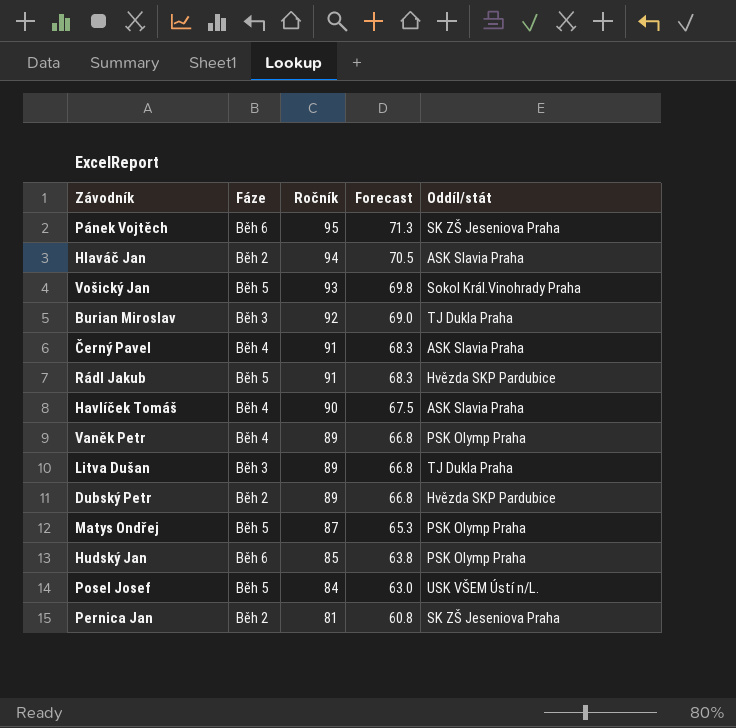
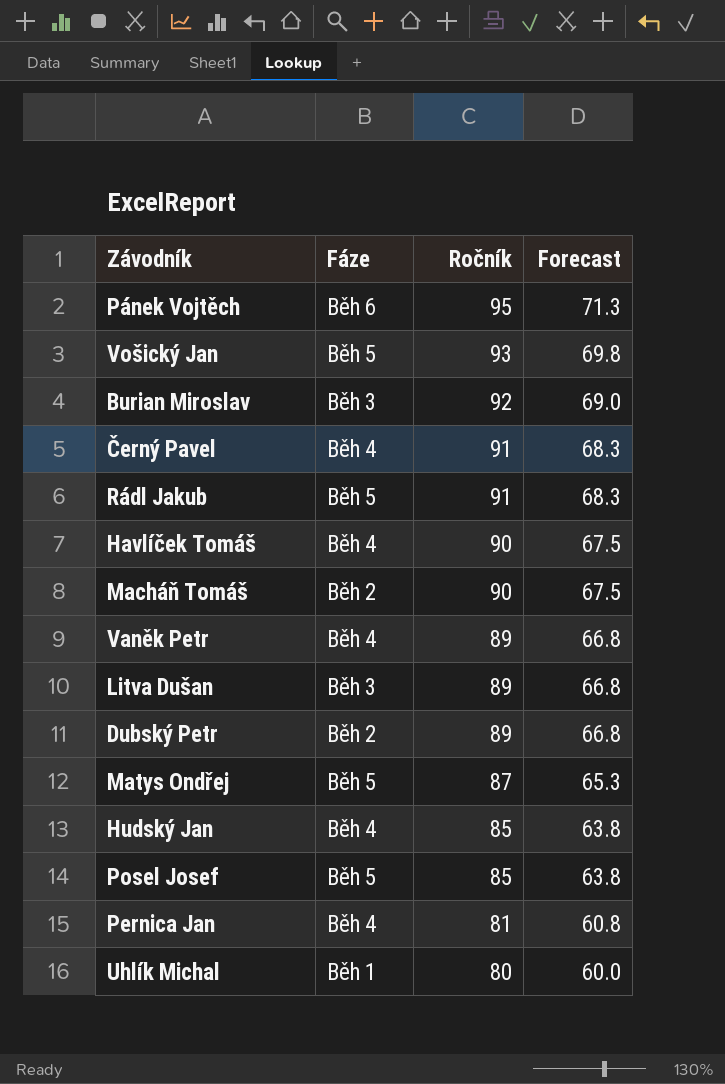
column Oddíl/stát | position: 5 -> none
row Hlaváč Jan: Běh 2 | 94 | 70.5 | ASK Slavia Praha -> none
row Macháň Tomáš: none -> Běh 2 | 90 | 67.5
Hudský Jan | Fáze: Běh 6 -> Běh 4
Posel Josef | Ročník: 84 -> 85
Posel Josef | Forecast: 63.0 -> 63.8
Pernica Jan | Fáze: Běh 2 -> Běh 4
row Uhlík Michal: none -> Běh 1 | 80 | 60.0

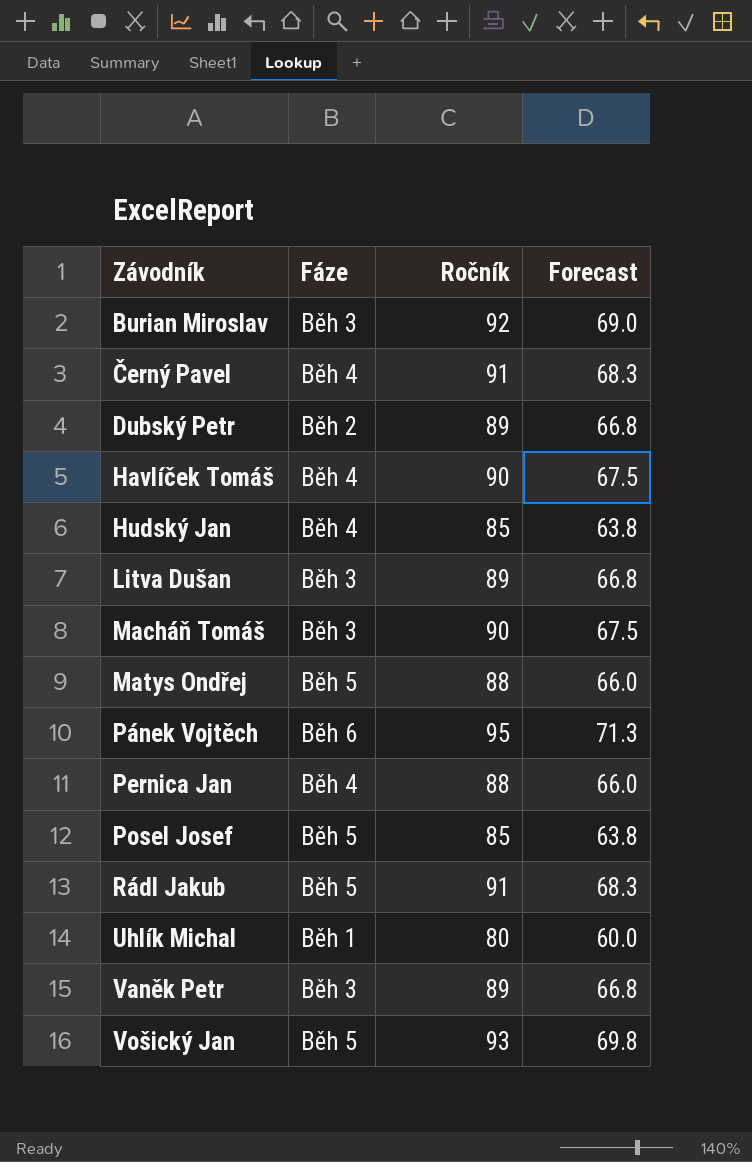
row order: Ročník descending -> Závodník ascending
Macháň Tomáš | Fáze: Běh 2 -> Běh 3
Matys Ondřej | Ročník: 87 -> 88
Matys Ondřej | Forecast: 65.3 -> 66.0
Pernica Jan | Ročník: 81 -> 88
Pernica Jan | Forecast: 60.8 -> 66.0
Vaněk Petr | Fáze: Běh 4 -> Běh 3

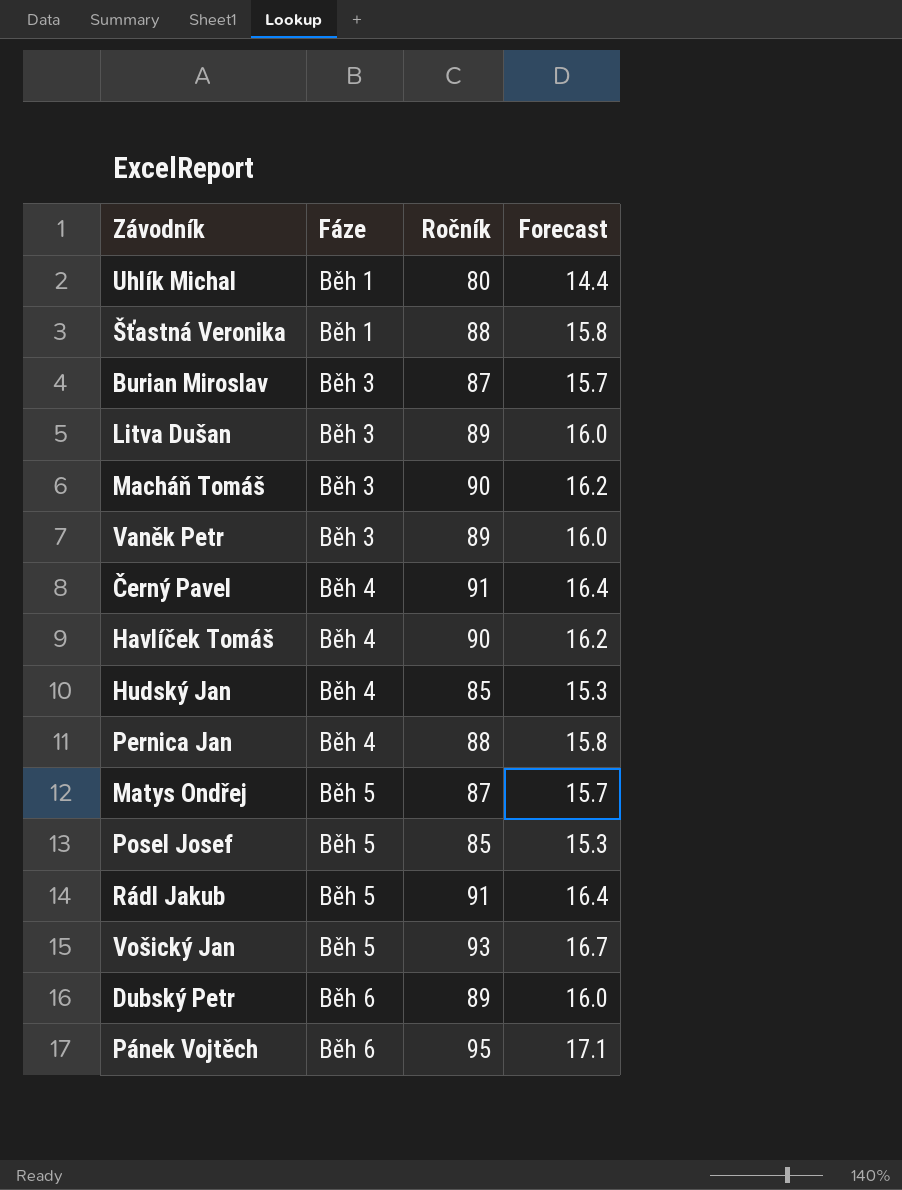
row order: Závodník ascending -> Fáze ascending
column Forecast | formula: [Ročník] * 0.75 -> [Ročník] * 0.18
row Šťastná Veronika: none -> Běh 1 | 88 | 15.8
Burian Miroslav | Ročník: 92 -> 87
Matys Ondřej | Ročník: 88 -> 87
Dubský Petr | Fáze: Běh 2 -> Běh 6

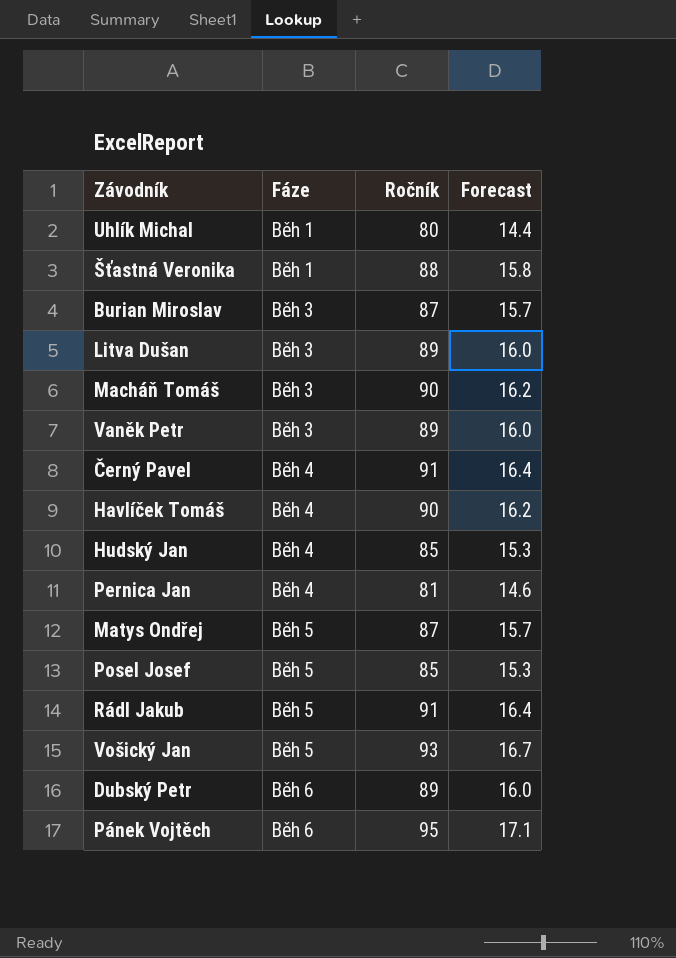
Pernica Jan | Ročník: 88 -> 81
Pernica Jan | Forecast: 15.8 -> 14.6

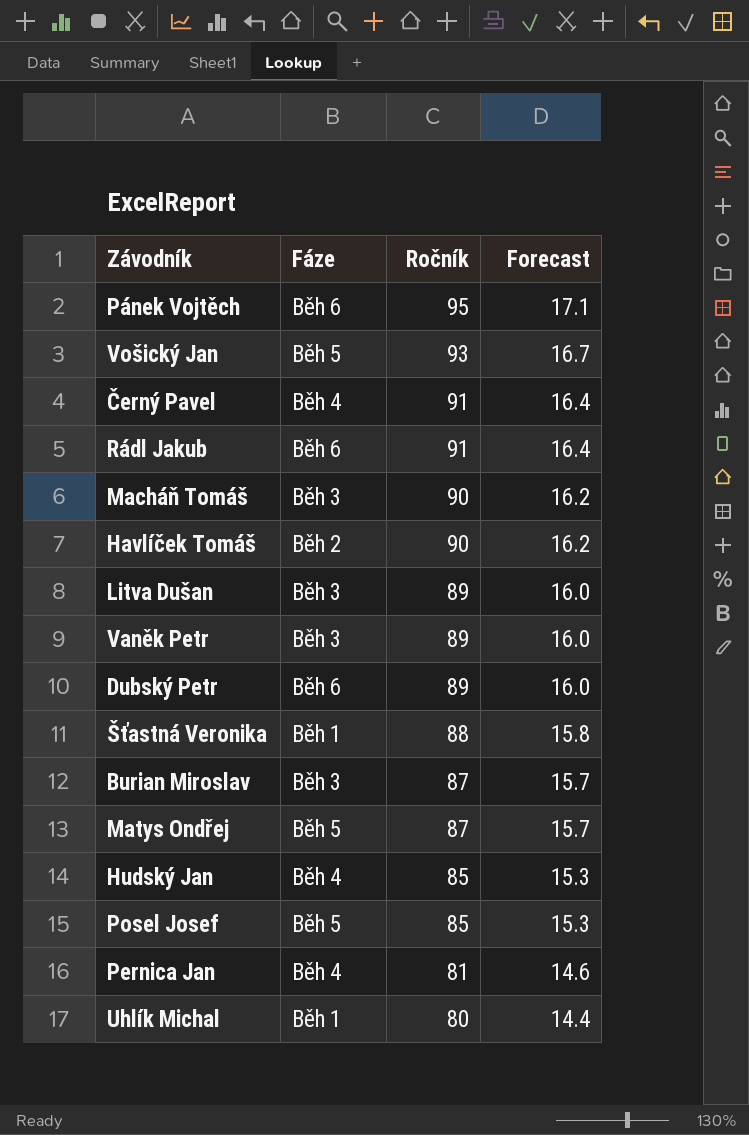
row order: Fáze ascending -> Ročník descending
Rádl Jakub | Fáze: Běh 5 -> Běh 6
Havlíček Tomáš | Fáze: Běh 4 -> Běh 2

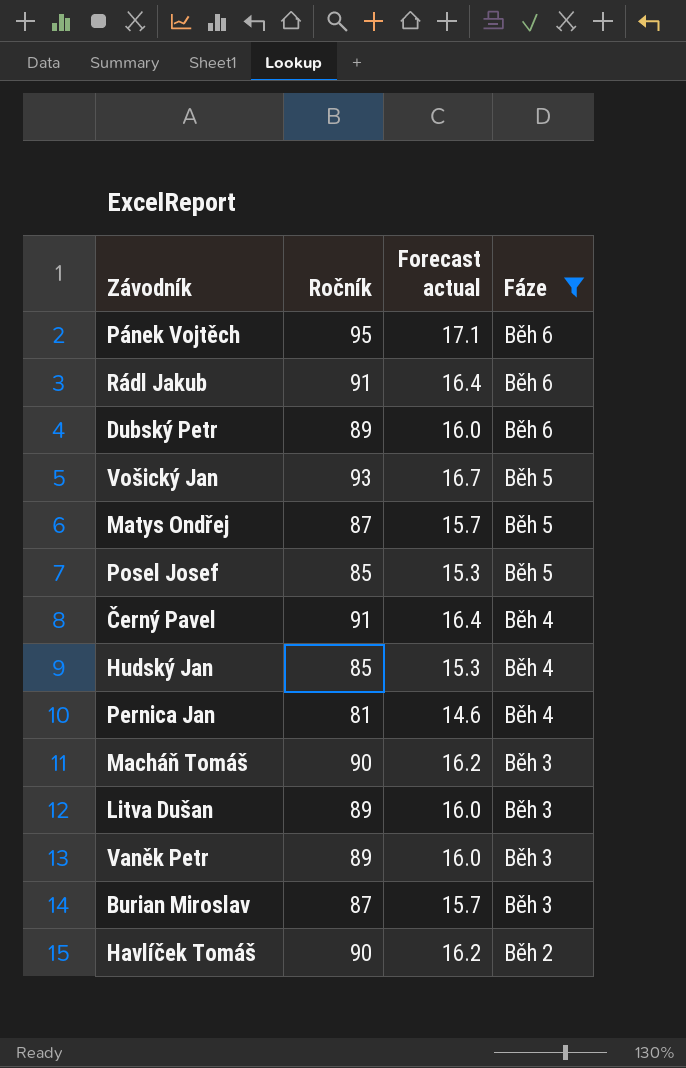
filter: none -> Fáze != Běh 1
row order: Ročník descending -> Fáze descending
column name: Forecast -> Forecast actual
column Fáze | position: 2 -> 4

